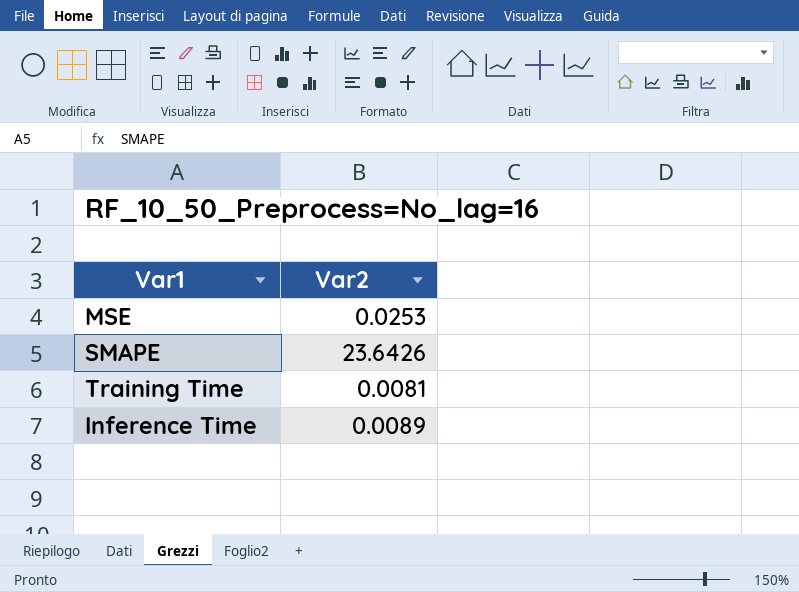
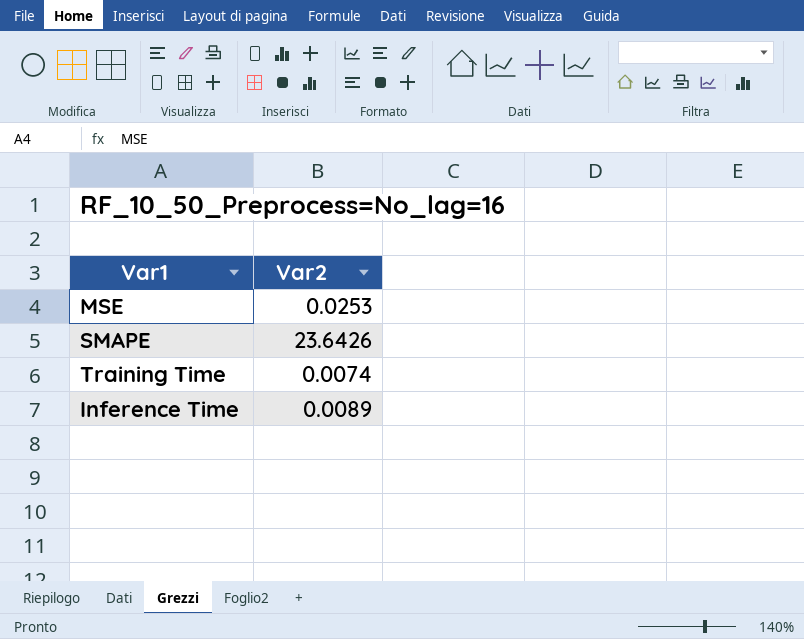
Training Time | Var2: 0.0081 -> 0.0074

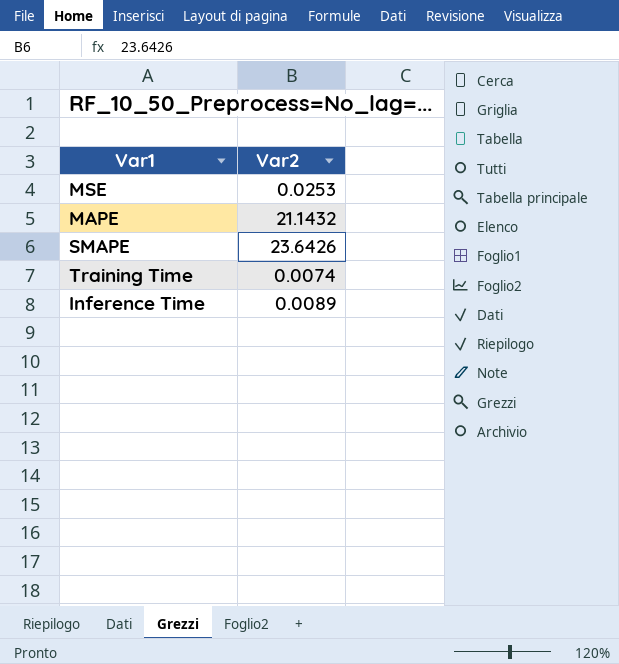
row MAPE: none -> 21.1432

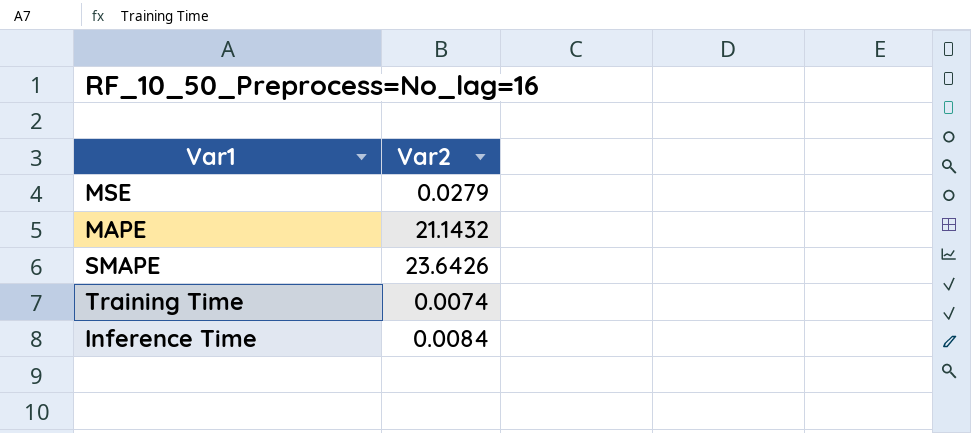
MSE | Var2: 0.0253 -> 0.0279
Inference Time | Var2: 0.0089 -> 0.0084

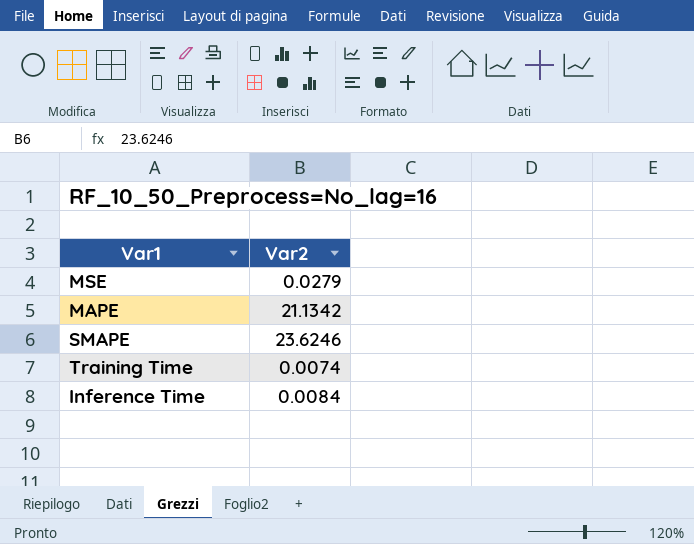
MAPE | Var2: 21.1432 -> 21.1342
SMAPE | Var2: 23.6426 -> 23.6246

